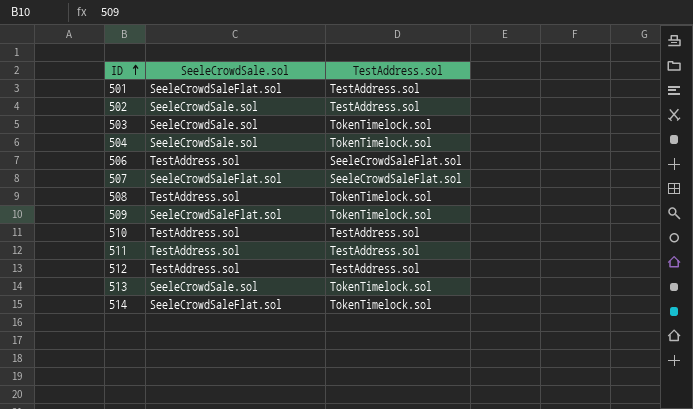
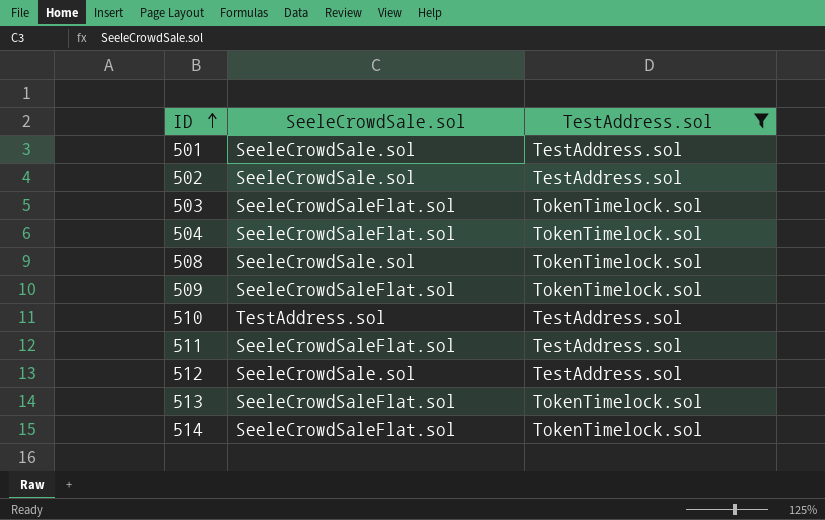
filter: none -> TestAddress.sol != SeeleCrowdSaleFlat.sol
501 | SeeleCrowdSale.sol: SeeleCrowdSaleFlat.sol -> SeeleCrowdSale.sol
503 | SeeleCrowdSale.sol: SeeleCrowdSale.sol -> SeeleCrowdSaleFlat.sol
504 | SeeleCrowdSale.sol: SeeleCrowdSale.sol -> SeeleCrowdSaleFlat.sol
508 | SeeleCrowdSale.sol: TestAddress.sol -> SeeleCrowdSale.sol
511 | SeeleCrowdSale.sol: TestAddress.sol -> SeeleCrowdSaleFlat.sol
512 | SeeleCrowdSale.sol: TestAddress.sol -> SeeleCrowdSale.sol
513 | SeeleCrowdSale.sol: SeeleCrowdSale.sol -> SeeleCrowdSaleFlat.sol

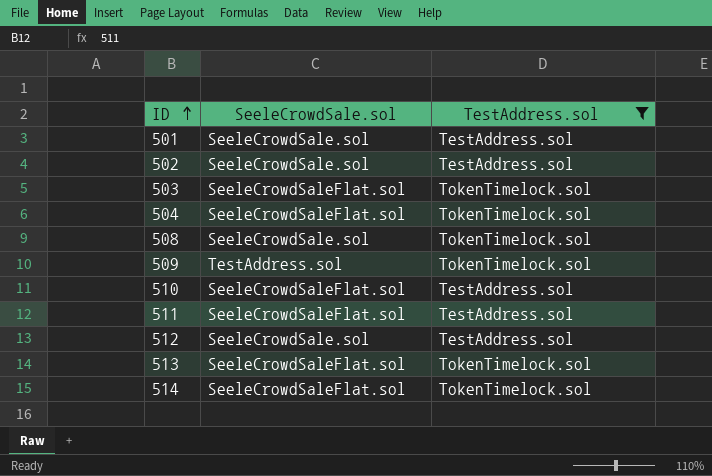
509 | SeeleCrowdSale.sol: SeeleCrowdSaleFlat.sol -> TestAddress.sol
510 | SeeleCrowdSale.sol: TestAddress.sol -> SeeleCrowdSaleFlat.sol

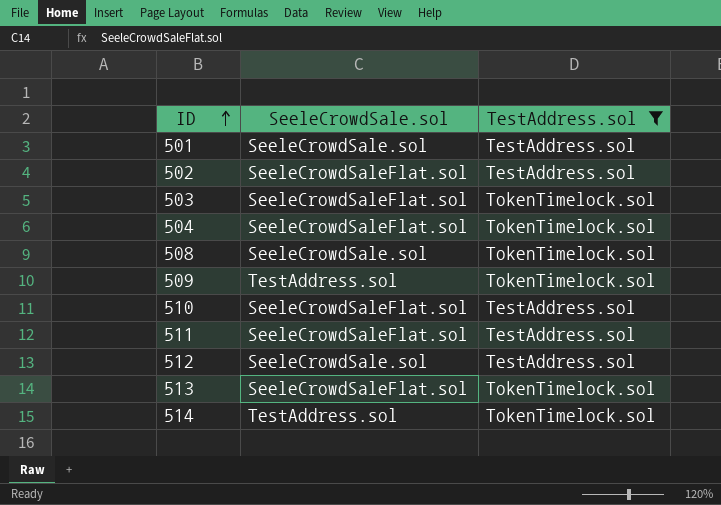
502 | SeeleCrowdSale.sol: SeeleCrowdSale.sol -> SeeleCrowdSaleFlat.sol
514 | SeeleCrowdSale.sol: SeeleCrowdSaleFlat.sol -> TestAddress.sol

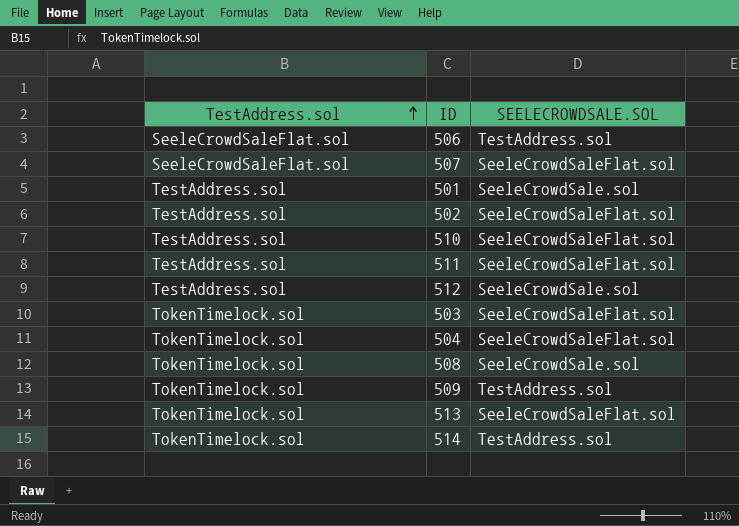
filter: TestAddress.sol != SeeleCrowdSaleFlat.sol -> none
row order: ID ascending -> TestAddress.sol ascending
column TestAddress.sol | position: 3 -> 1
column name: SeeleCrowdSale.sol -> SEELECROWDSALE.SOL

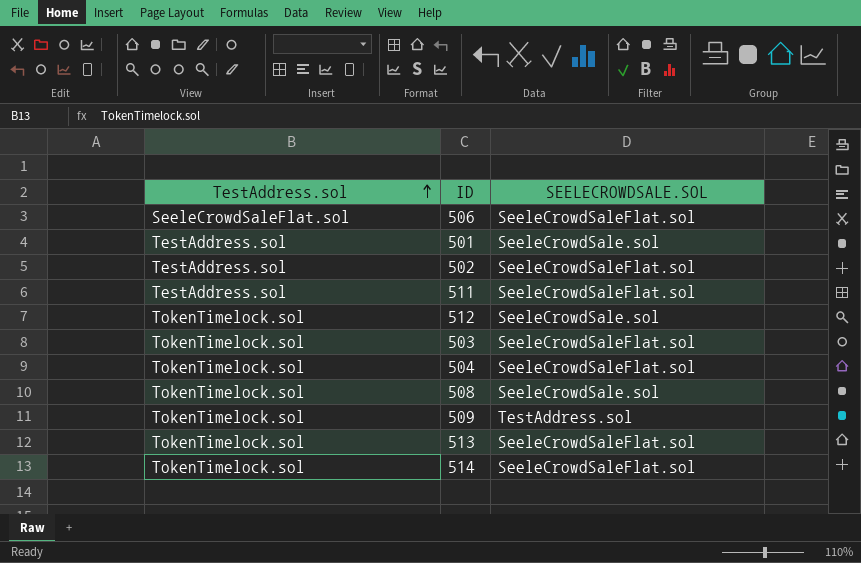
row 507: SeeleCrowdSaleFlat.sol | SeeleCrowdSaleFlat.sol -> none
row 510: TestAddress.sol | SeeleCrowdSaleFlat.sol -> none
506 | SEELECROWDSALE.SOL: TestAddress.sol -> SeeleCrowdSaleFlat.sol
512 | TestAddress.sol: TestAddress.sol -> TokenTimelock.sol
514 | SEELECROWDSALE.SOL: TestAddress.sol -> SeeleCrowdSaleFlat.sol

